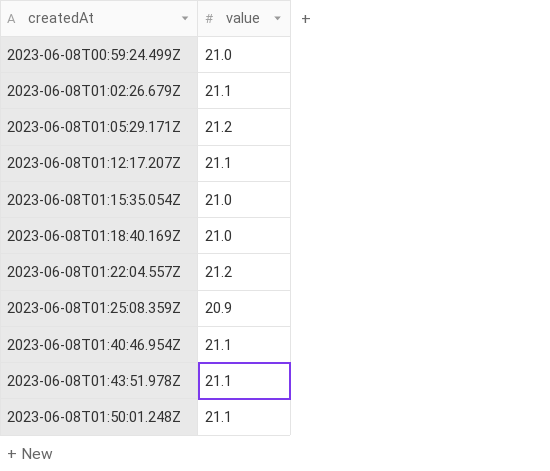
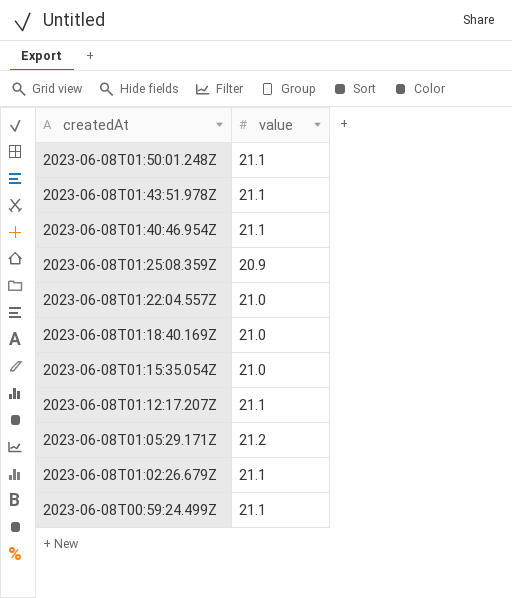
row order: createdAt ascending -> createdAt descending
2023-06-08T01:22:04.557Z | value: 21.2 -> 21.0
2023-06-08T00:59:24.499Z | value: 21.0 -> 21.1

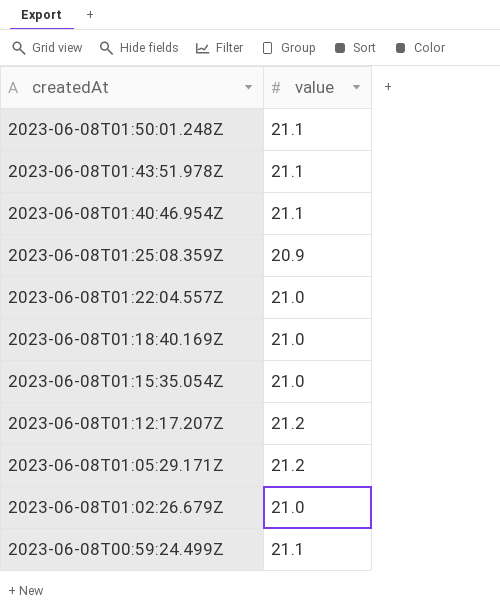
2023-06-08T01:12:17.207Z | value: 21.1 -> 21.2
2023-06-08T01:02:26.679Z | value: 21.1 -> 21.0

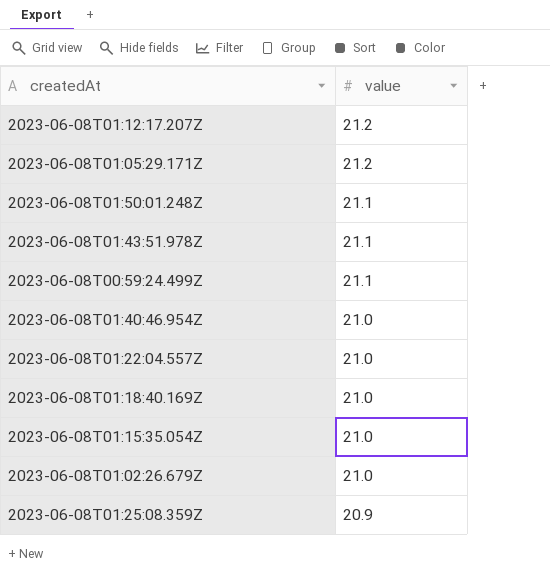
row order: createdAt descending -> value descending
2023-06-08T01:40:46.954Z | value: 21.1 -> 21.0

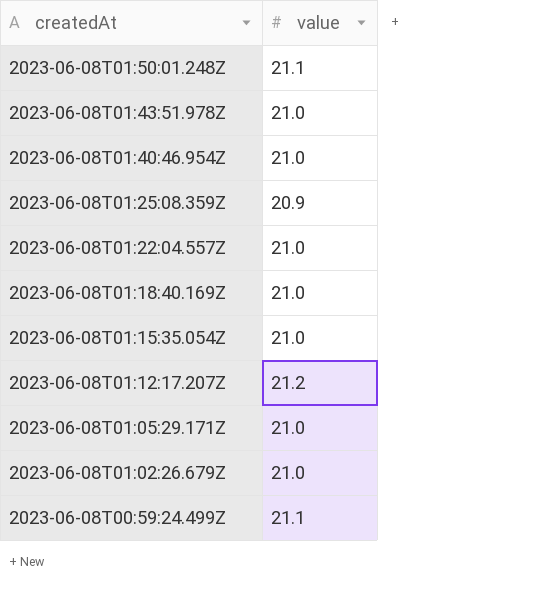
row order: value descending -> createdAt descending
2023-06-08T01:43:51.978Z | value: 21.1 -> 21.0
2023-06-08T01:05:29.171Z | value: 21.2 -> 21.0

